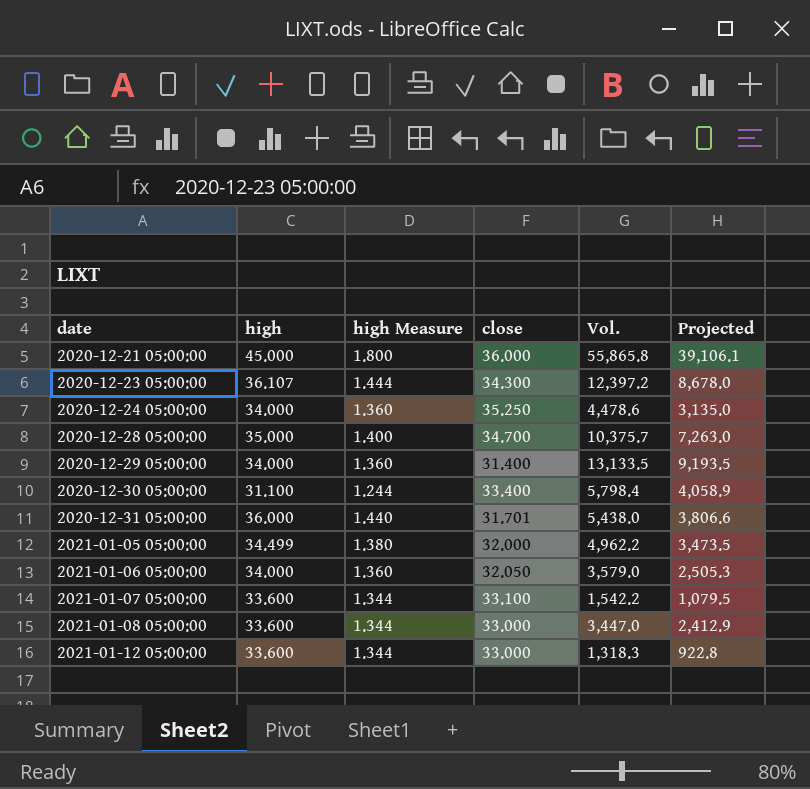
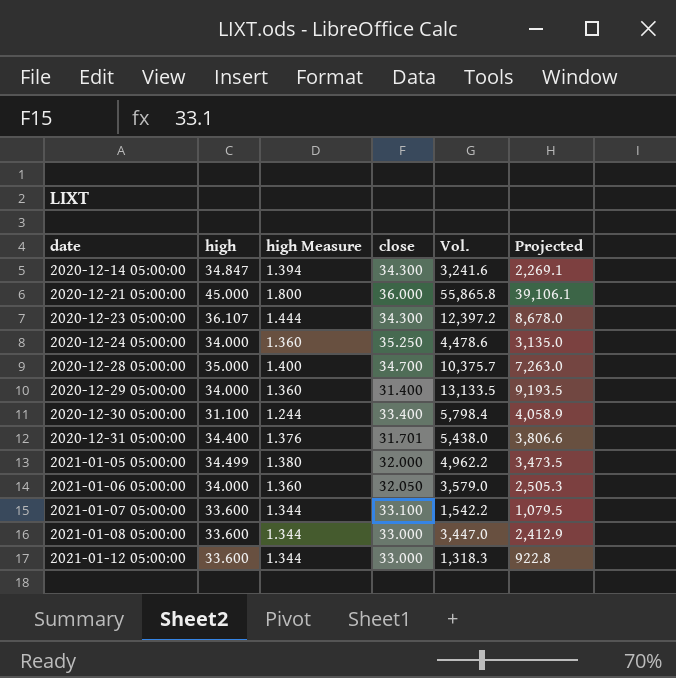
row 2020-12-14 05:00:00: none -> 34.847 | 1.394 | 34.300 | 3,241.6 | 2,269.1
2020-12-31 05:00:00 | high: 36.000 -> 34.400
2020-12-31 05:00:00 | high Measure: 1.440 -> 1.376

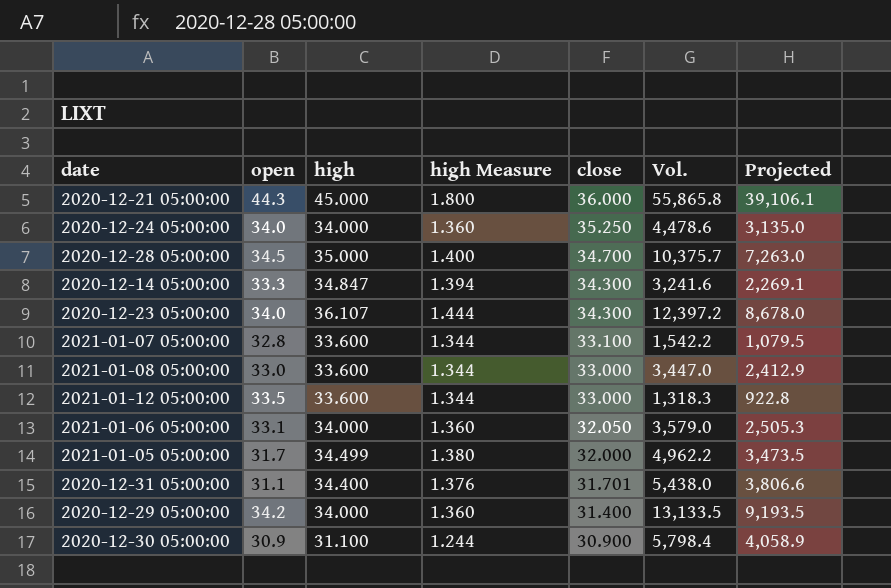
row order: date ascending -> close descending
column open | position: none -> 2
2020-12-30 05:00:00 | close: 33.400 -> 30.900

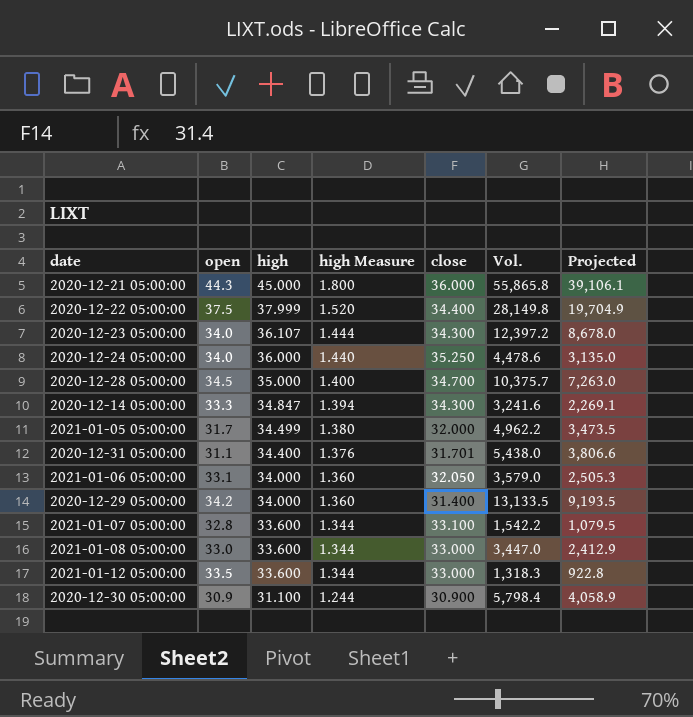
row order: close descending -> high descending
row 2020-12-22 05:00:00: none -> 37.5 | 37.999 | 1.520 | 34.400 | 28,149.8 | 19,704.9
2020-12-24 05:00:00 | high: 34.000 -> 36.000
2020-12-24 05:00:00 | high Measure: 1.360 -> 1.440

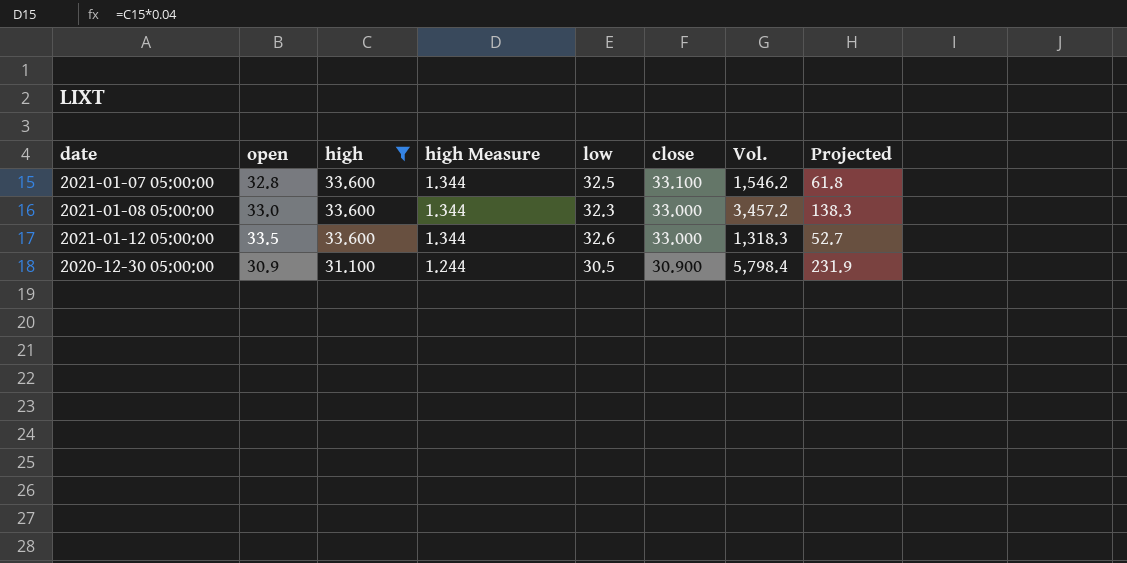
filter: none -> high <= 33.600
column low | position: none -> 5
column Projected | formula: [Vol.] * 0.7 -> [Vol.] * 0.04
2021-01-07 05:00:00 | Vol.: 1,542.2 -> 1,546.2
2021-01-08 05:00:00 | Vol.: 3,447.0 -> 3,457.2

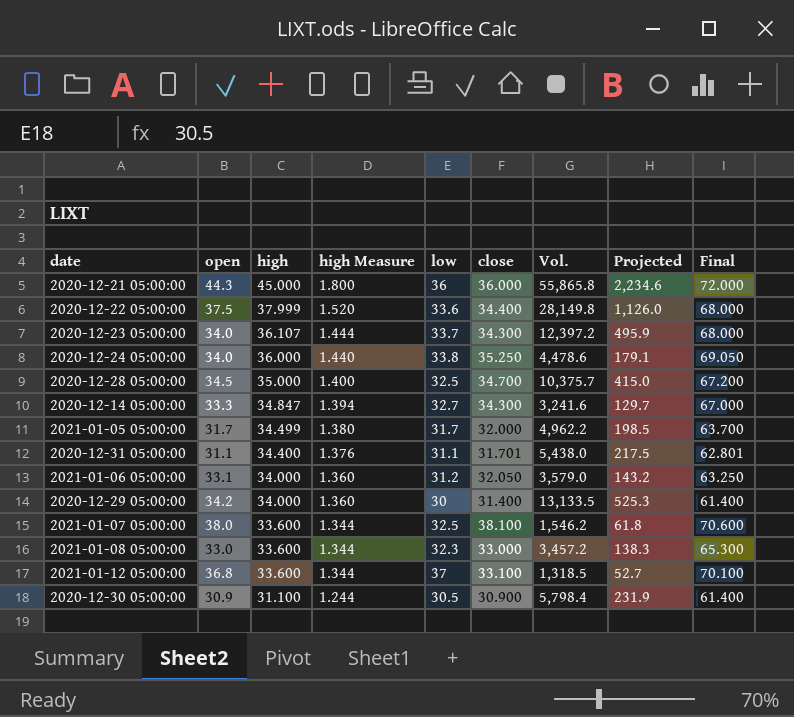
filter: high <= 33.600 -> none
column Final | formula: none -> [low] + [close]
2021-01-07 05:00:00 | open: 32.8 -> 38.0
2021-01-07 05:00:00 | close: 33.100 -> 38.100
2021-01-12 05:00:00 | open: 33.5 -> 36.8
2021-01-12 05:00:00 | low: 32.6 -> 37
2021-01-12 05:00:00 | close: 33.000 -> 33.100
2021-01-12 05:00:00 | Vol.: 1,318.3 -> 1,318.5

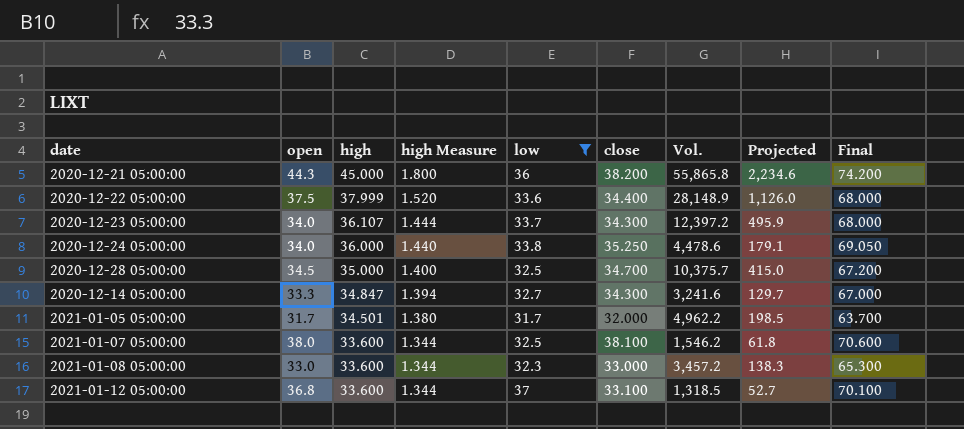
filter: none -> low >= 31.7
2020-12-21 05:00:00 | close: 36.000 -> 38.200
2020-12-21 05:00:00 | Final: 72.000 -> 74.200
2020-12-22 05:00:00 | Vol.: 28,149.8 -> 28,148.9
2021-01-05 05:00:00 | high: 34.499 -> 34.501

